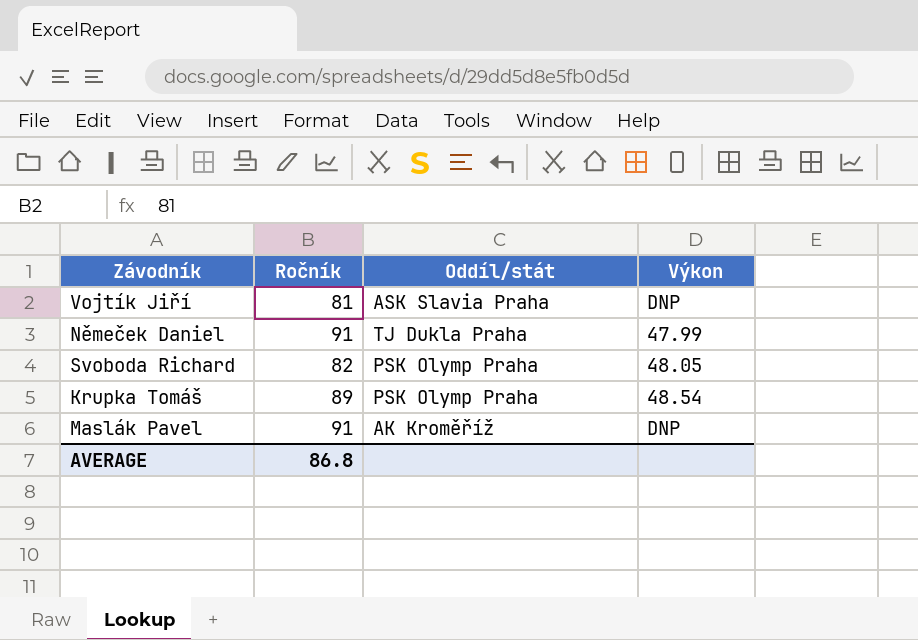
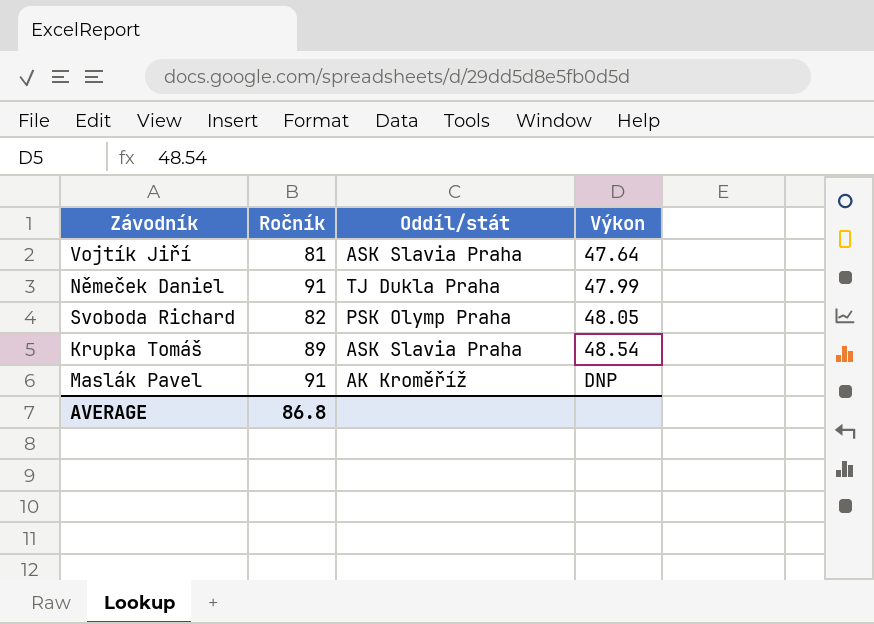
Vojtík Jiří | Výkon: DNP -> 47.64
Krupka Tomáš | Oddíl/stát: PSK Olymp Praha -> ASK Slavia Praha

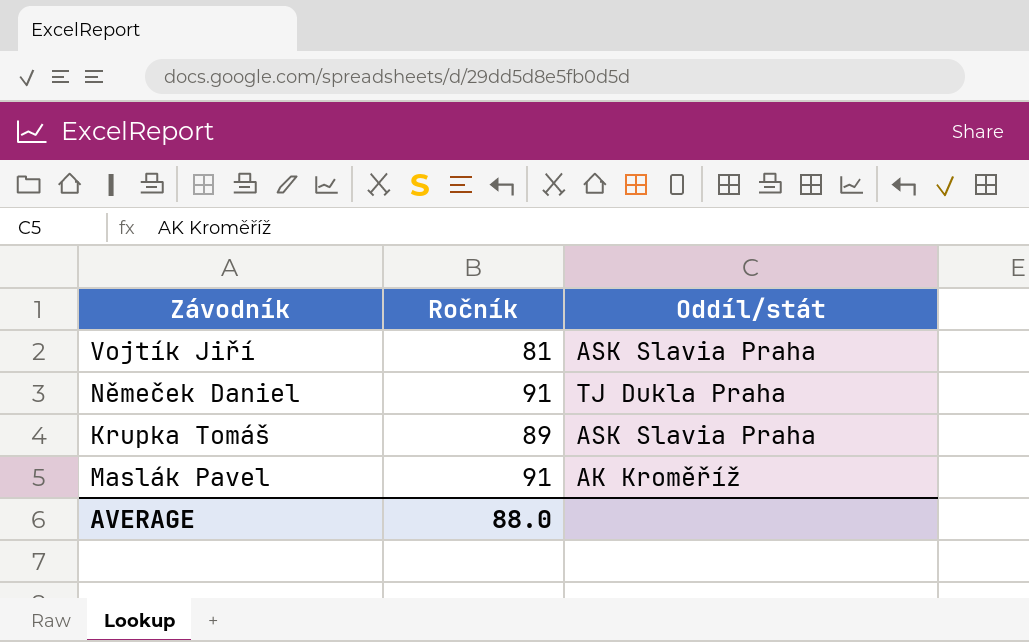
column Výkon | position: 4 -> none
row Svoboda Richard: 82 | PSK Olymp Praha | 48.05 -> none
AVERAGE | Ročník: 86.8 -> 88.0

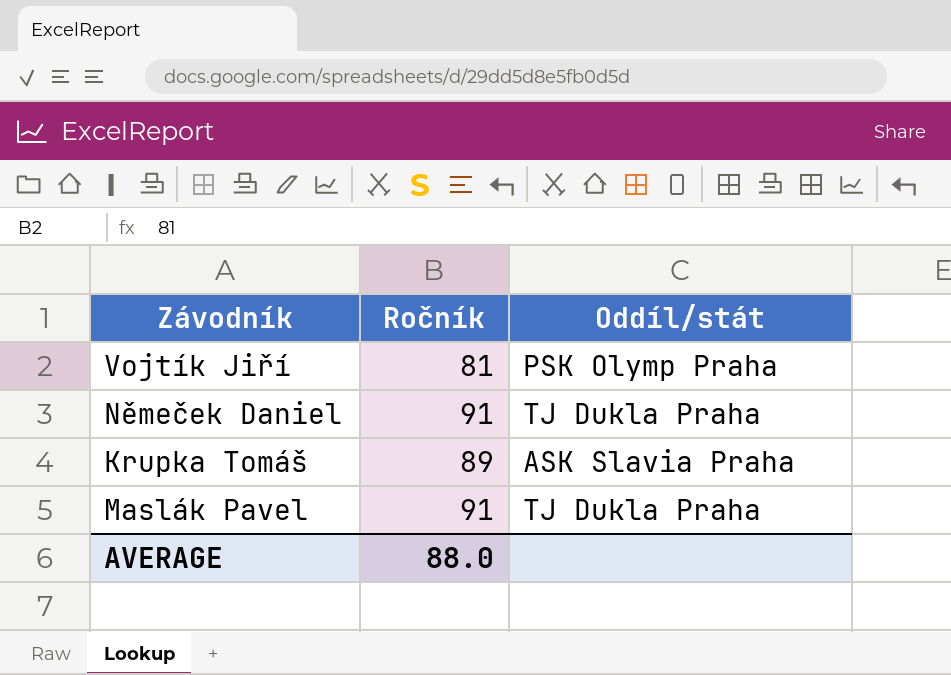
Vojtík Jiří | Oddíl/stát: ASK Slavia Praha -> PSK Olymp Praha
Maslák Pavel | Oddíl/stát: AK Kroměříž -> TJ Dukla Praha

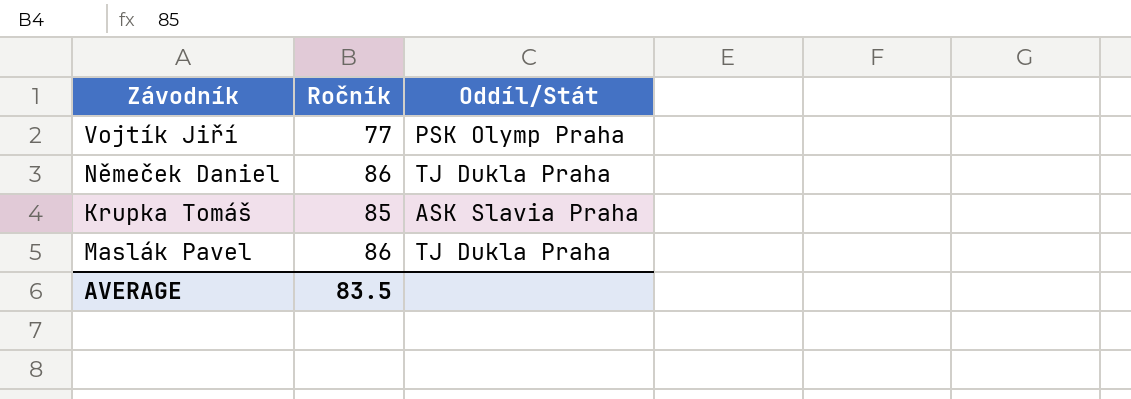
column name: Oddíl/stát -> Oddíl/Stát
Vojtík Jiří | Ročník: 81 -> 77
Němeček Daniel | Ročník: 91 -> 86
Krupka Tomáš | Ročník: 89 -> 85
Maslák Pavel | Ročník: 91 -> 86
AVERAGE | Ročník: 88.0 -> 83.5

